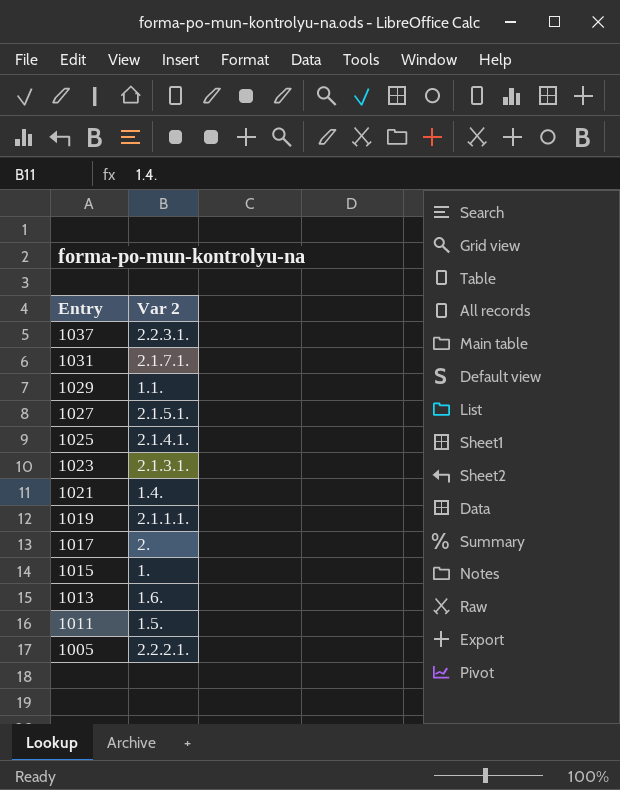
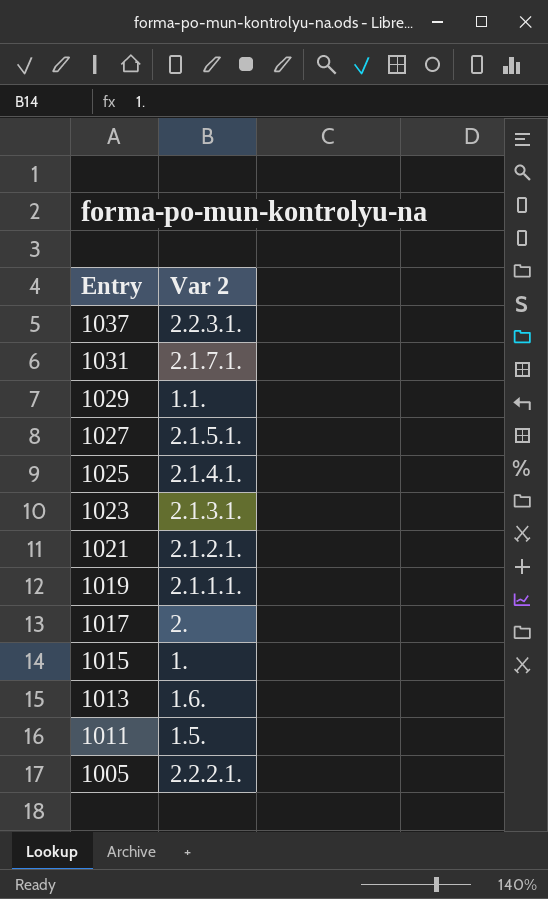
1021 | Var 2: 1.4. -> 2.1.2.1.

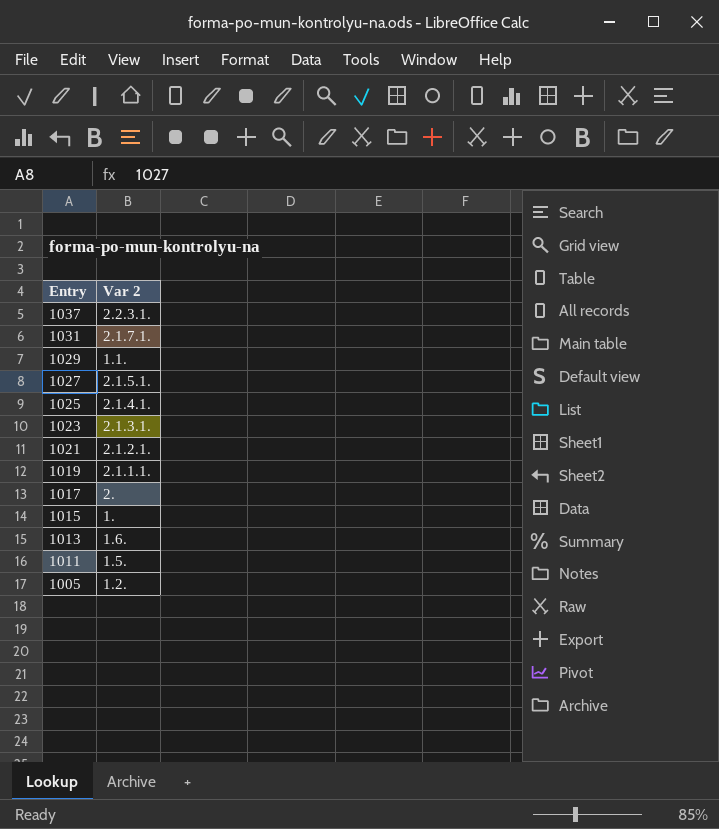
1005 | Var 2: 2.2.2.1. -> 1.2.

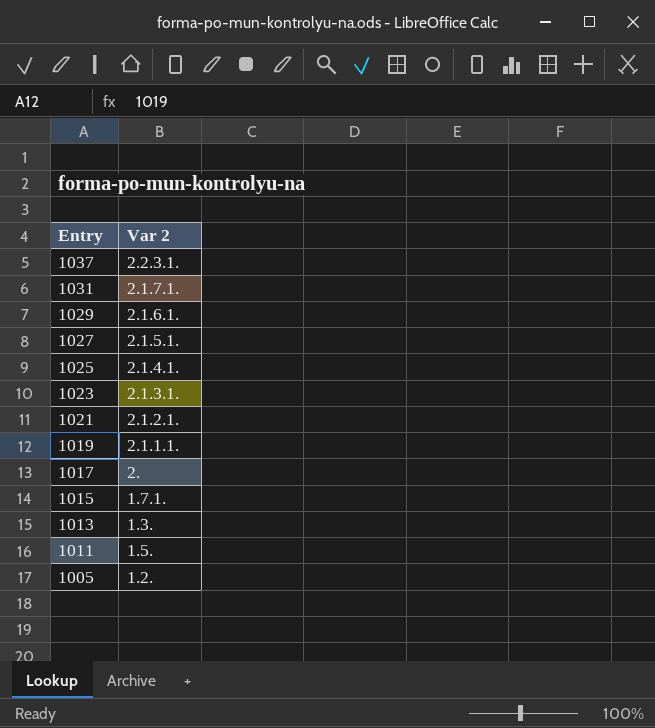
1029 | Var 2: 1.1. -> 2.1.6.1.
1015 | Var 2: 1. -> 1.7.1.
1013 | Var 2: 1.6. -> 1.3.

